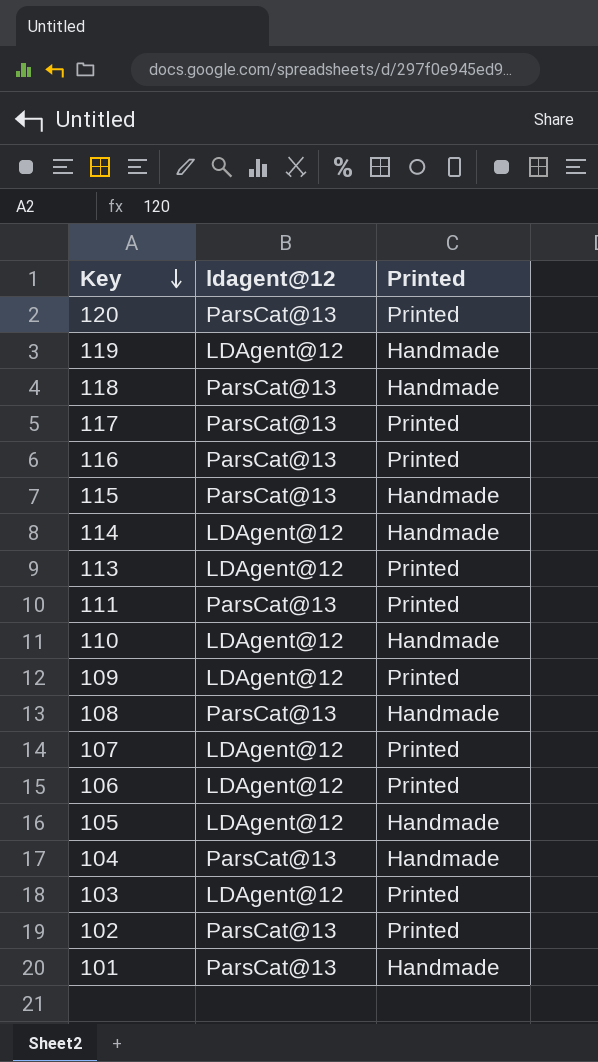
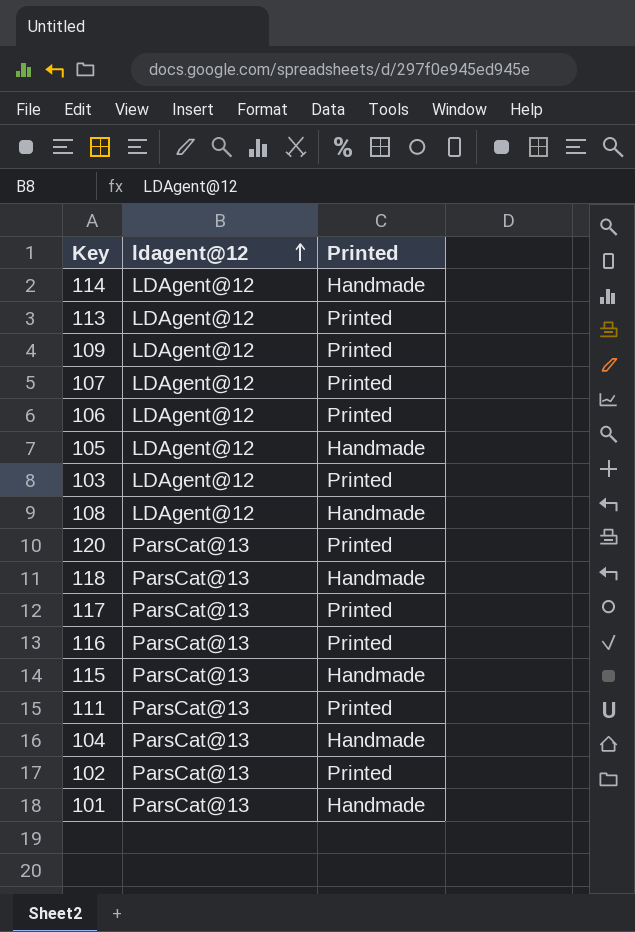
row order: Key descending -> ldagent@12 ascending
row 119: LDAgent@12 | Handmade -> none
row 110: LDAgent@12 | Handmade -> none
108 | ldagent@12: ParsCat@13 -> LDAgent@12

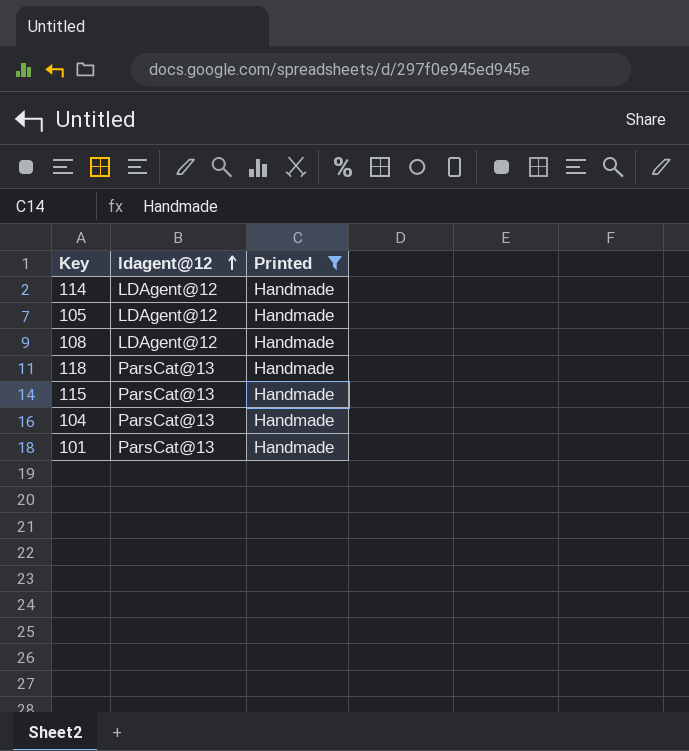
filter: none -> Printed = Handmade

